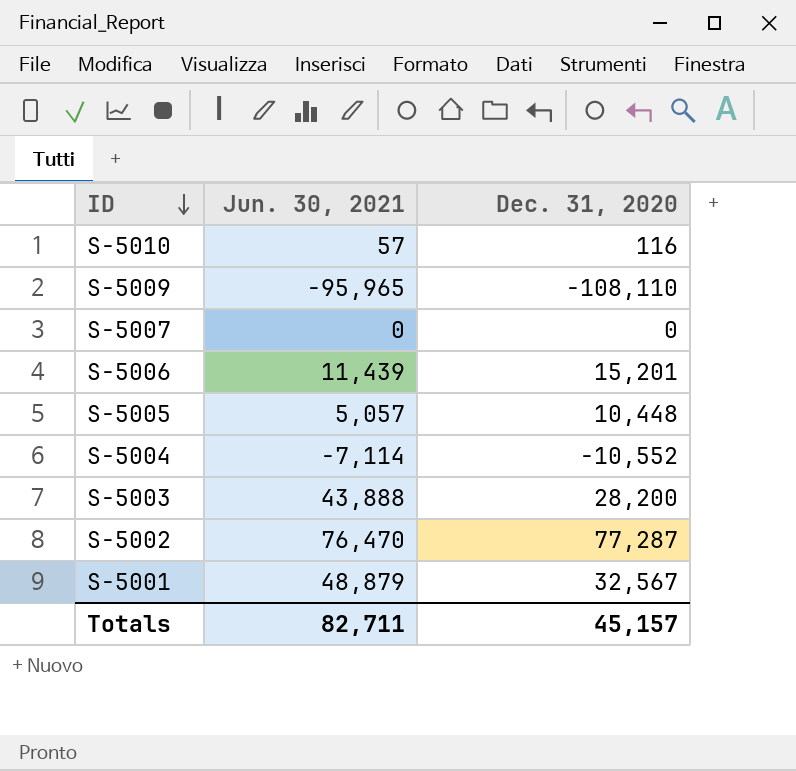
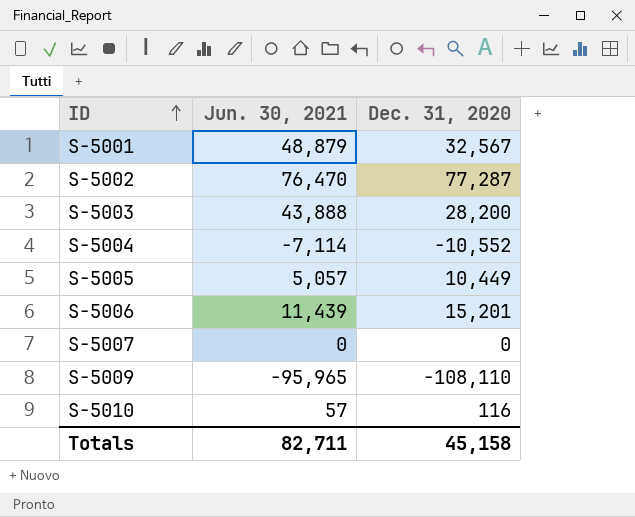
row order: ID descending -> ID ascending
S-5005 | Dec. 31, 2020: 10,448 -> 10,449
Totals | Dec. 31, 2020: 45,157 -> 45,158

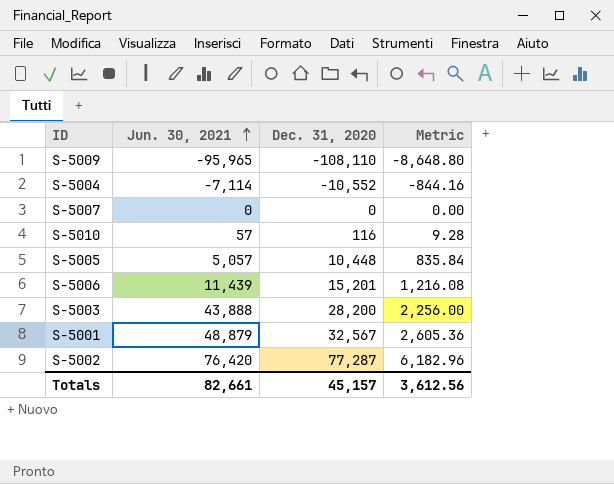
row order: ID ascending -> Jun. 30, 2021 ascending
column Metric | formula: none -> [Dec. 31, 2020] * 0.08
S-5005 | Dec. 31, 2020: 10,449 -> 10,448
S-5002 | Jun. 30, 2021: 76,470 -> 76,420
Totals | Jun. 30, 2021: 82,711 -> 82,661
Totals | Dec. 31, 2020: 45,158 -> 45,157

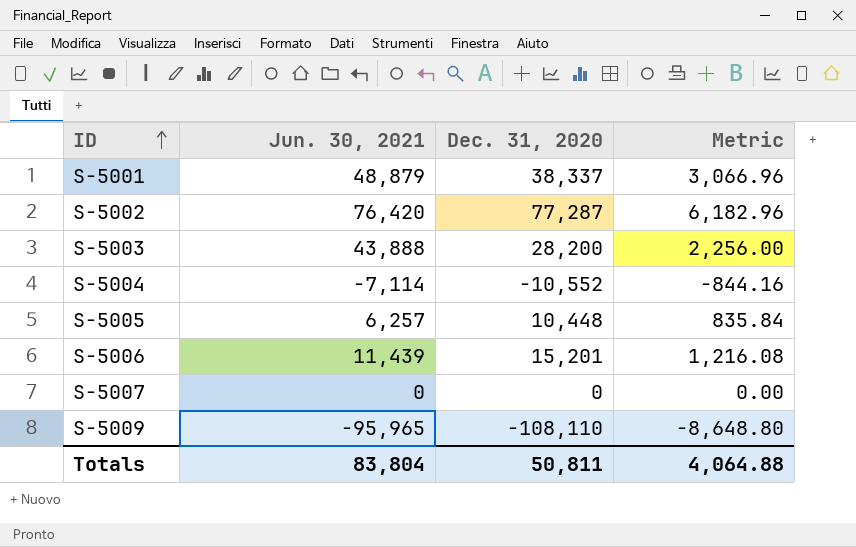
row order: Jun. 30, 2021 ascending -> ID ascending
row S-5010: 57 | 116 | 9.28 -> none
S-5001 | Dec. 31, 2020: 32,567 -> 38,337
S-5001 | Metric: 2,605.36 -> 3,066.96
S-5005 | Jun. 30, 2021: 5,057 -> 6,257
Totals | Jun. 30, 2021: 82,661 -> 83,804
Totals | Dec. 31, 2020: 45,157 -> 50,811
Totals | Metric: 3,612.56 -> 4,064.88

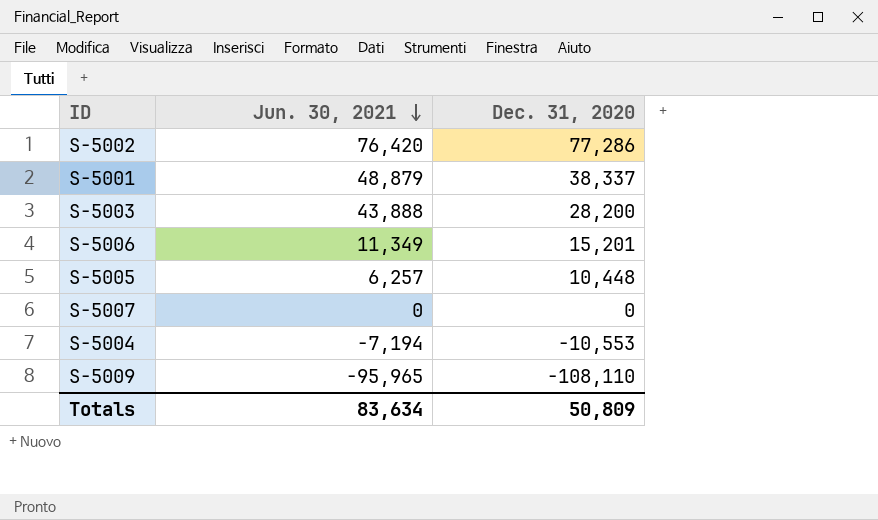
row order: ID ascending -> Jun. 30, 2021 descending
column Metric | formula: [Dec. 31, 2020] * 0.08 -> none
S-5002 | Dec. 31, 2020: 77,287 -> 77,286
S-5006 | Jun. 30, 2021: 11,439 -> 11,349
S-5004 | Jun. 30, 2021: -7,114 -> -7,194
S-5004 | Dec. 31, 2020: -10,552 -> -10,553
Totals | Jun. 30, 2021: 83,804 -> 83,634
Totals | Dec. 31, 2020: 50,811 -> 50,809

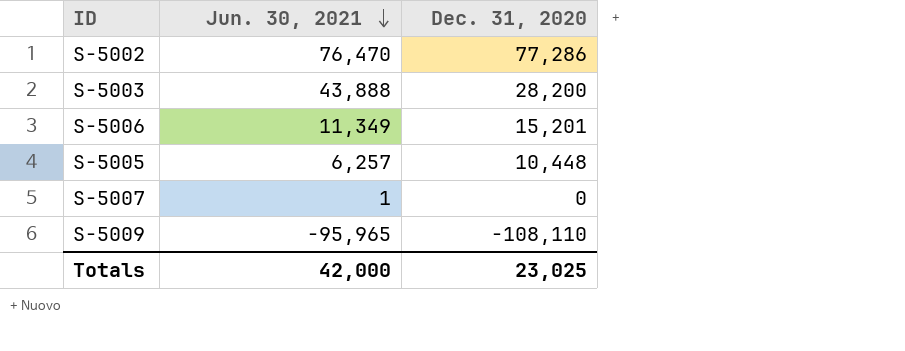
row S-5001: 48,879 | 38,337 -> none
row S-5004: -7,194 | -10,553 -> none
S-5002 | Jun. 30, 2021: 76,420 -> 76,470
S-5007 | Jun. 30, 2021: 0 -> 1
Totals | Jun. 30, 2021: 83,634 -> 42,000
Totals | Dec. 31, 2020: 50,809 -> 23,025

